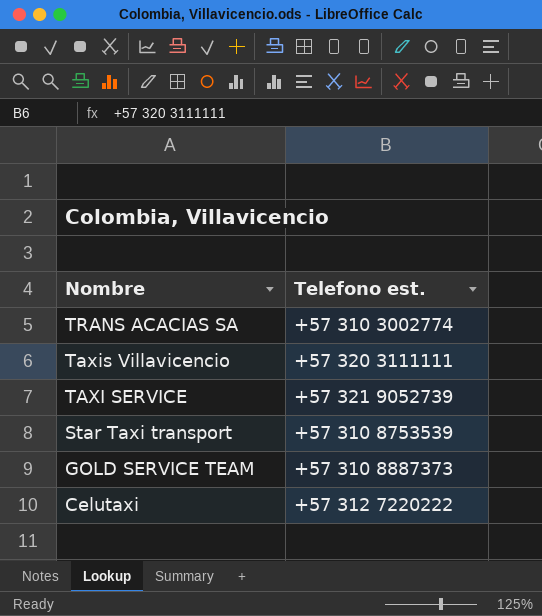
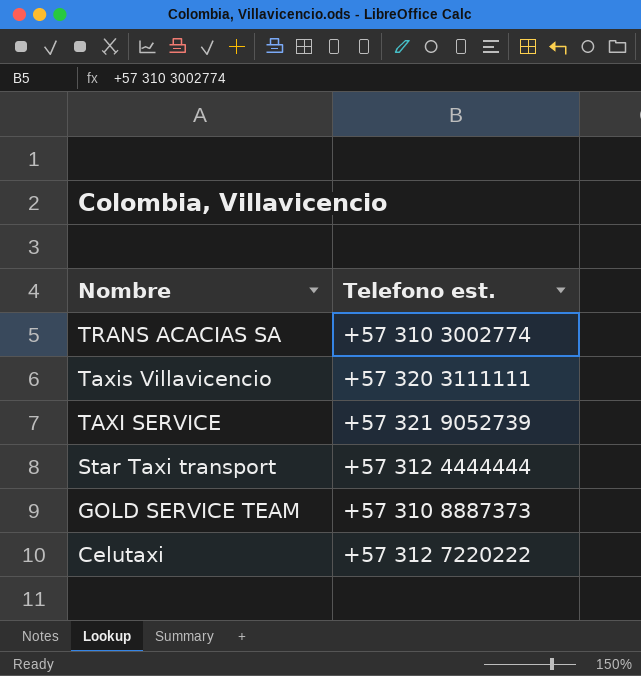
Star Taxi transport | Telefono est.: +57 310 8753539 -> +57 312 4444444

